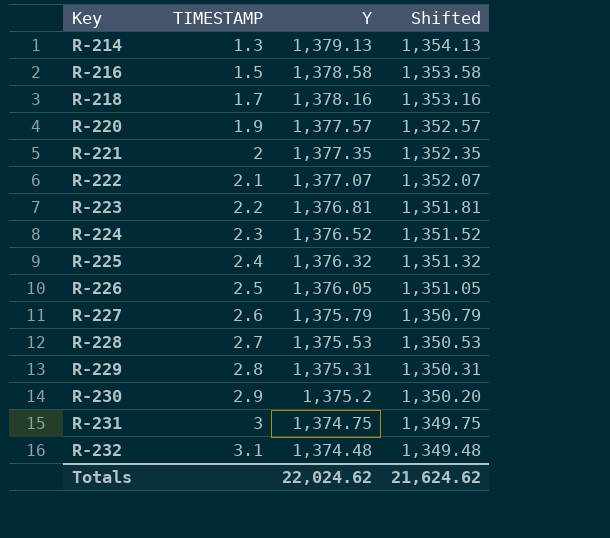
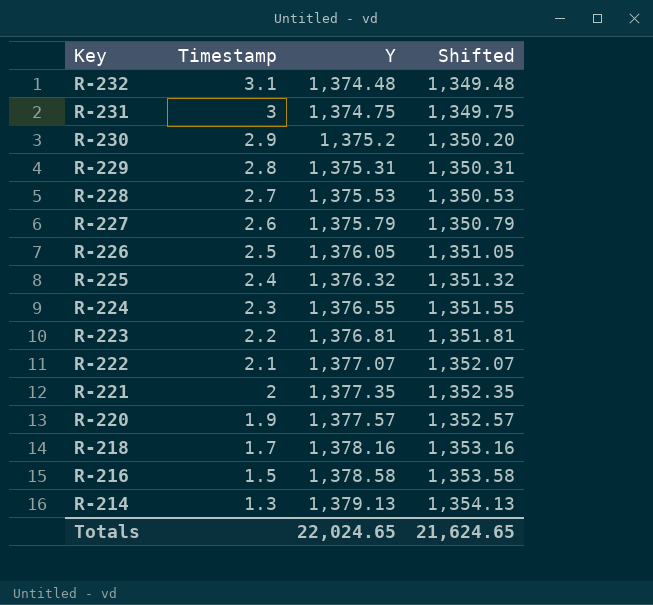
row order: Key ascending -> Key descending
column name: TIMESTAMP -> Timestamp
R-224 | Y: 1,376.52 -> 1,376.55
R-224 | Shifted: 1,351.52 -> 1,351.55
Totals | Y: 22,024.62 -> 22,024.65
Totals | Shifted: 21,624.62 -> 21,624.65

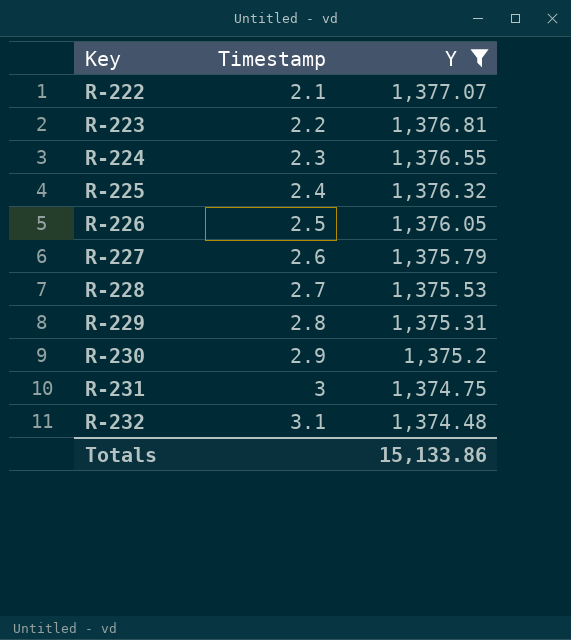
filter: none -> Y <= 1,377.07
row order: Key descending -> Key ascending
column Shifted | formula: [Y] - 25 -> none
Totals | Y: 22,024.65 -> 15,133.86

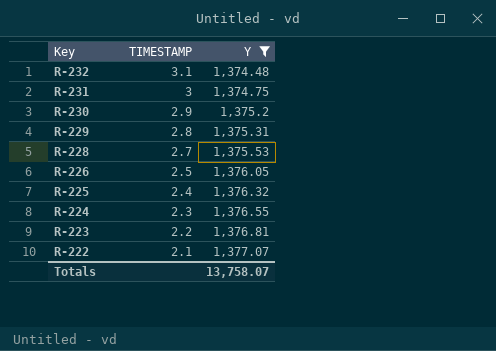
row order: Key ascending -> Key descending
column name: Timestamp -> TIMESTAMP
row R-227: 2.6 | 1,375.79 -> none
Totals | Y: 15,133.86 -> 13,758.07

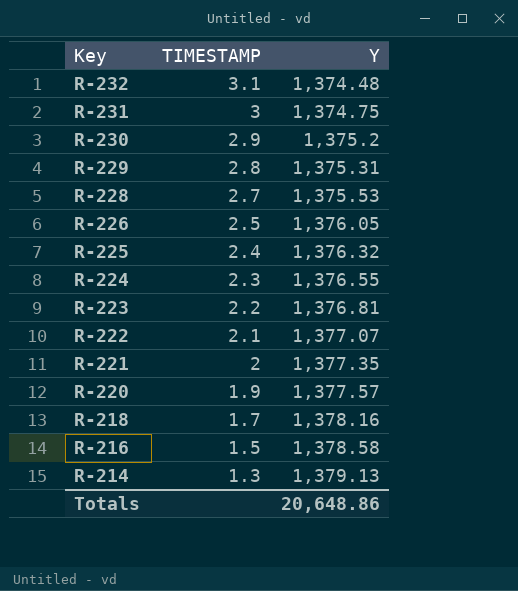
filter: Y <= 1,377.07 -> none
Totals | Y: 13,758.07 -> 20,648.86

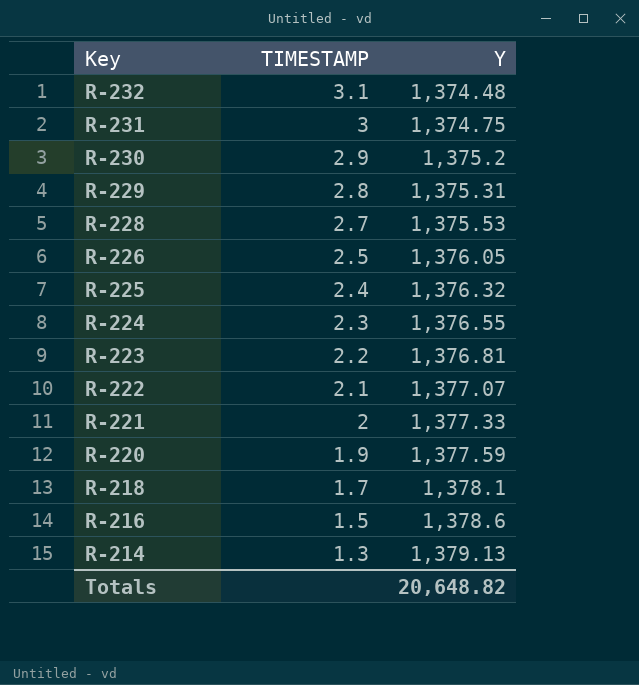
R-221 | Y: 1,377.35 -> 1,377.33
R-220 | Y: 1,377.57 -> 1,377.59
R-218 | Y: 1,378.16 -> 1,378.1
R-216 | Y: 1,378.58 -> 1,378.6
Totals | Y: 20,648.86 -> 20,648.82

